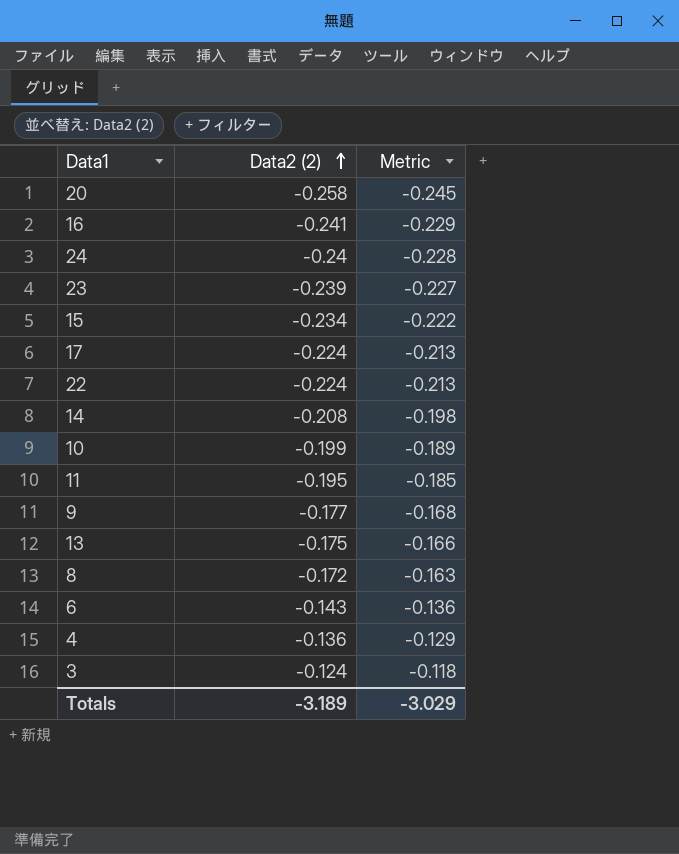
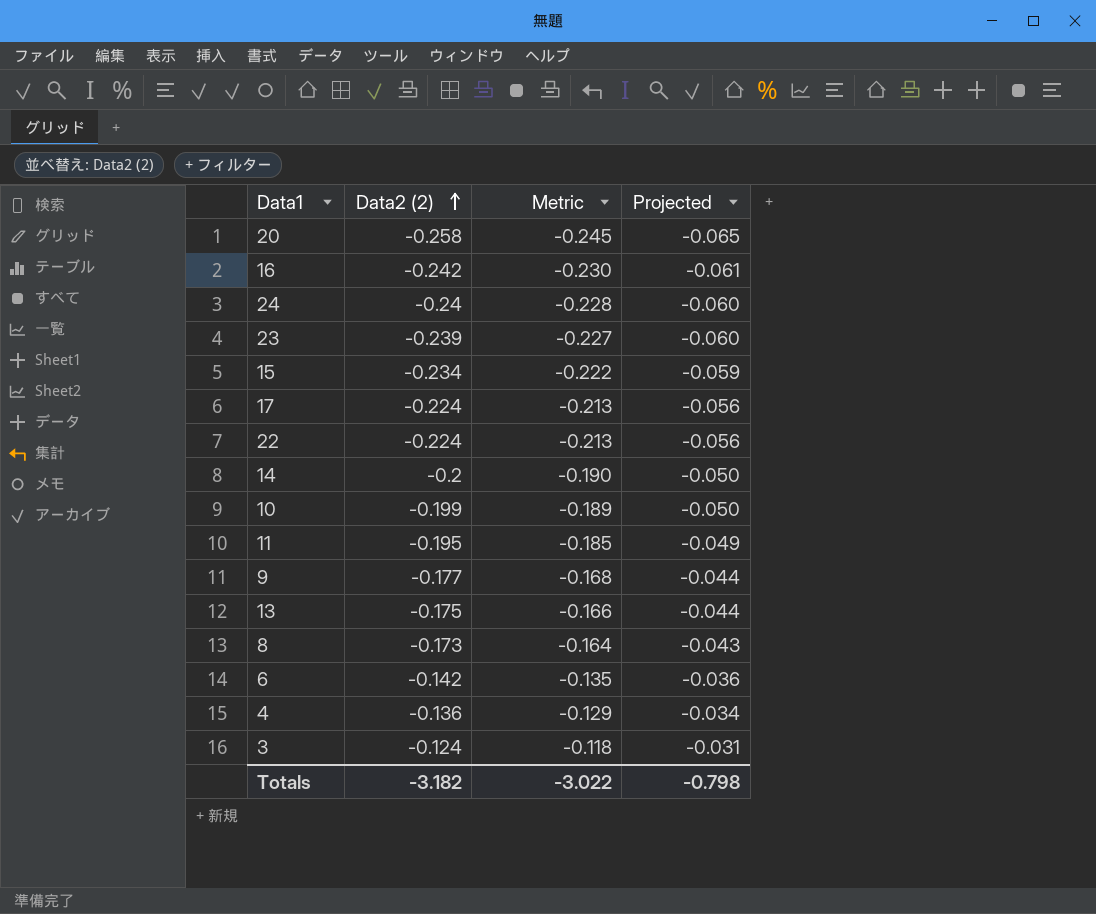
column Projected | formula: none -> [Data2 (2)] * 0.25
16 | Data2 (2): -0.241 -> -0.242
16 | Metric: -0.229 -> -0.230
14 | Data2 (2): -0.208 -> -0.2
14 | Metric: -0.198 -> -0.190
8 | Data2 (2): -0.172 -> -0.173
8 | Metric: -0.163 -> -0.164
6 | Data2 (2): -0.143 -> -0.142
6 | Metric: -0.136 -> -0.135
Totals | Data2 (2): -3.189 -> -3.182
Totals | Metric: -3.029 -> -3.022

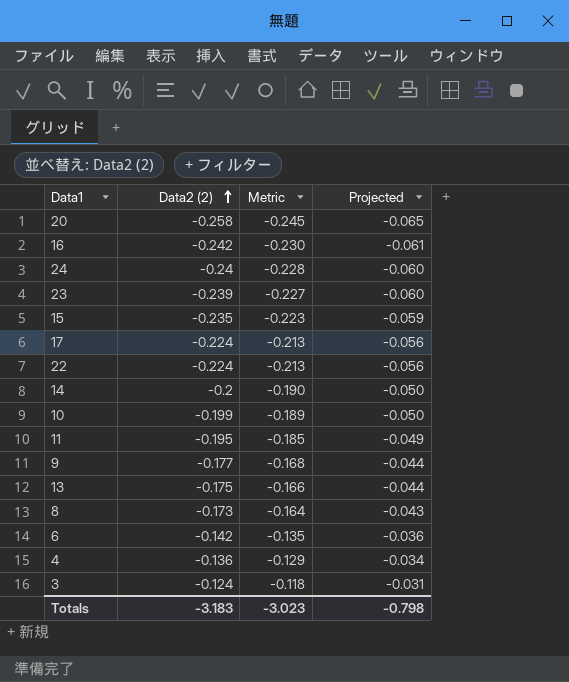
15 | Data2 (2): -0.234 -> -0.235
15 | Metric: -0.222 -> -0.223
Totals | Data2 (2): -3.182 -> -3.183
Totals | Metric: -3.022 -> -3.023

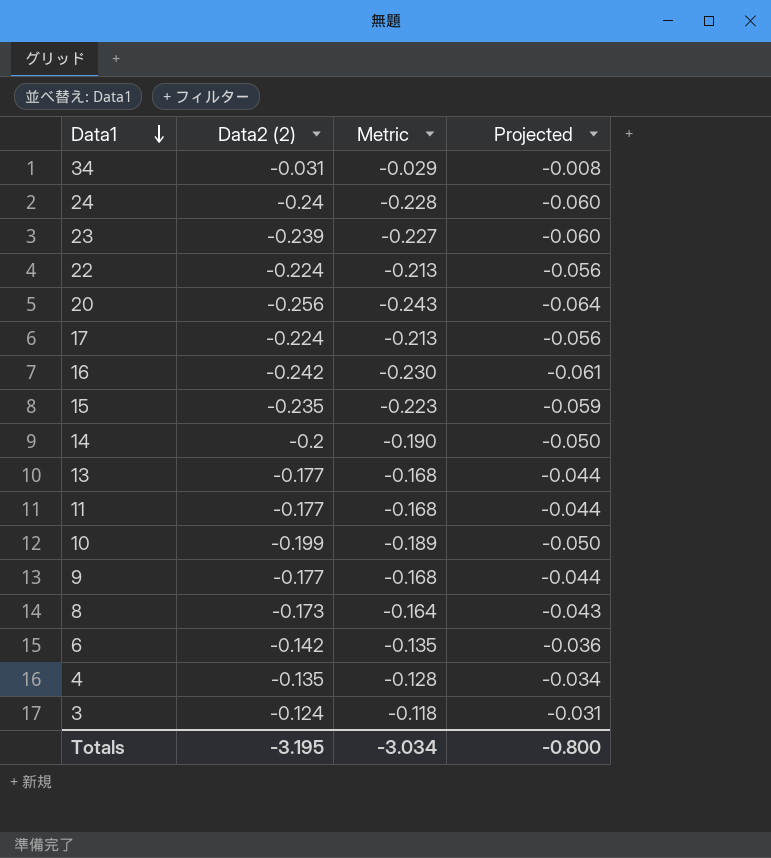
row order: Data2 (2) ascending -> Data1 descending
row 34: none -> -0.031 | -0.029 | -0.008
20 | Data2 (2): -0.258 -> -0.256
20 | Metric: -0.245 -> -0.243
20 | Projected: -0.065 -> -0.064
13 | Data2 (2): -0.175 -> -0.177
13 | Metric: -0.166 -> -0.168
11 | Data2 (2): -0.195 -> -0.177
11 | Metric: -0.185 -> -0.168
11 | Projected: -0.049 -> -0.044
4 | Data2 (2): -0.136 -> -0.135
4 | Metric: -0.129 -> -0.128
Totals | Data2 (2): -3.183 -> -3.195
Totals | Metric: -3.023 -> -3.034
Totals | Projected: -0.798 -> -0.800

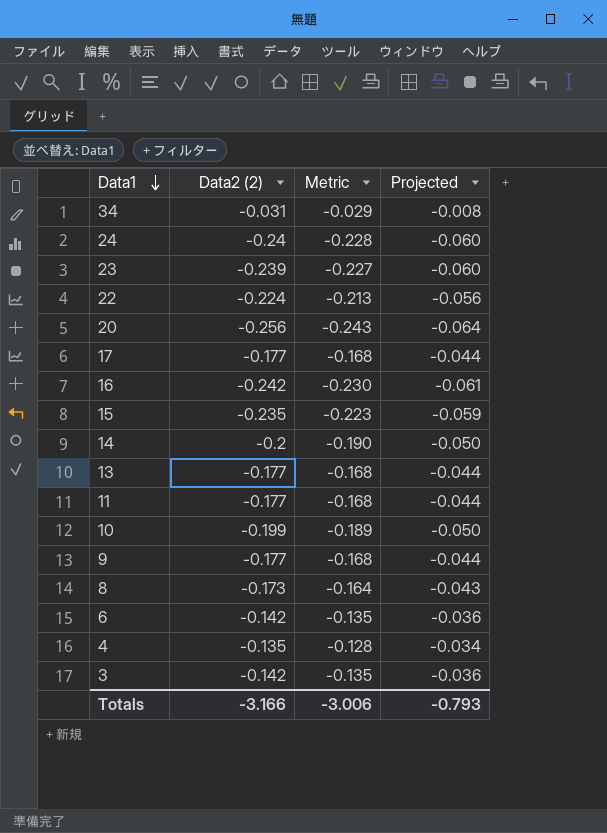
17 | Data2 (2): -0.224 -> -0.177
17 | Metric: -0.213 -> -0.168
17 | Projected: -0.056 -> -0.044
3 | Data2 (2): -0.124 -> -0.142
3 | Metric: -0.118 -> -0.135
3 | Projected: -0.031 -> -0.036
Totals | Data2 (2): -3.195 -> -3.166
Totals | Metric: -3.034 -> -3.006
Totals | Projected: -0.800 -> -0.793

